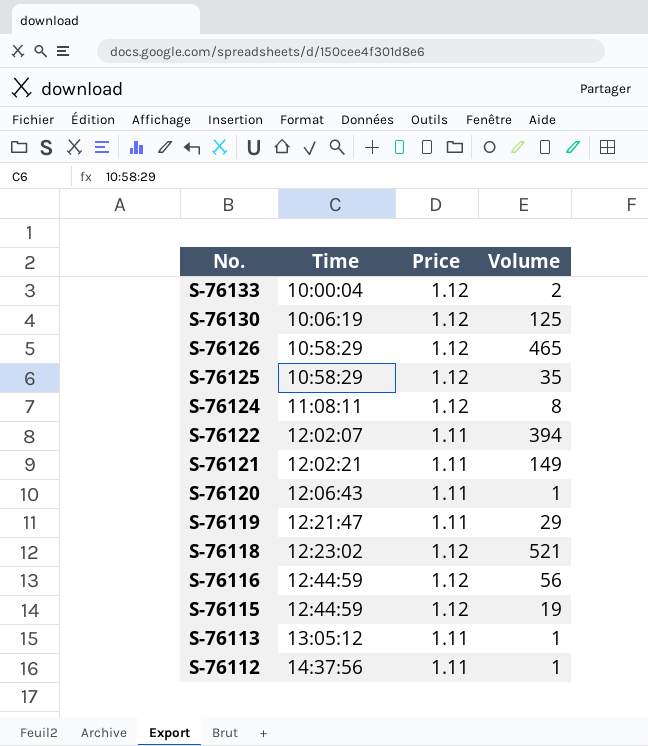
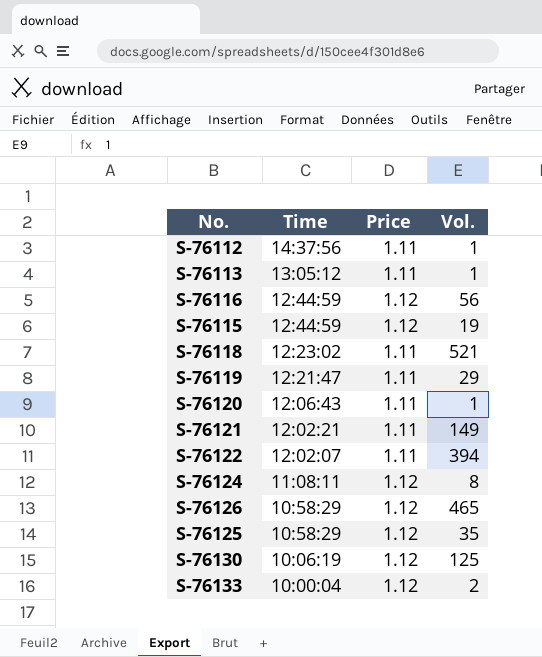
row order: No. descending -> Time descending
column name: Volume -> Vol.
S-76118 | Price: 1.12 -> 1.11

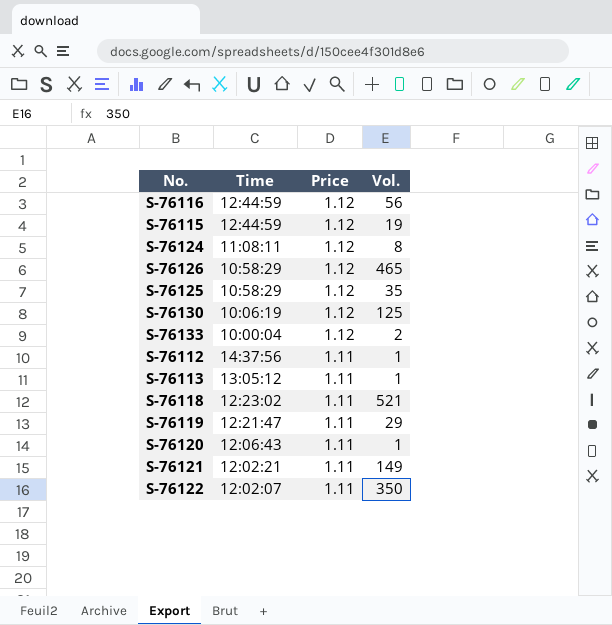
row order: Time descending -> Price descending
S-76122 | Vol.: 394 -> 350

